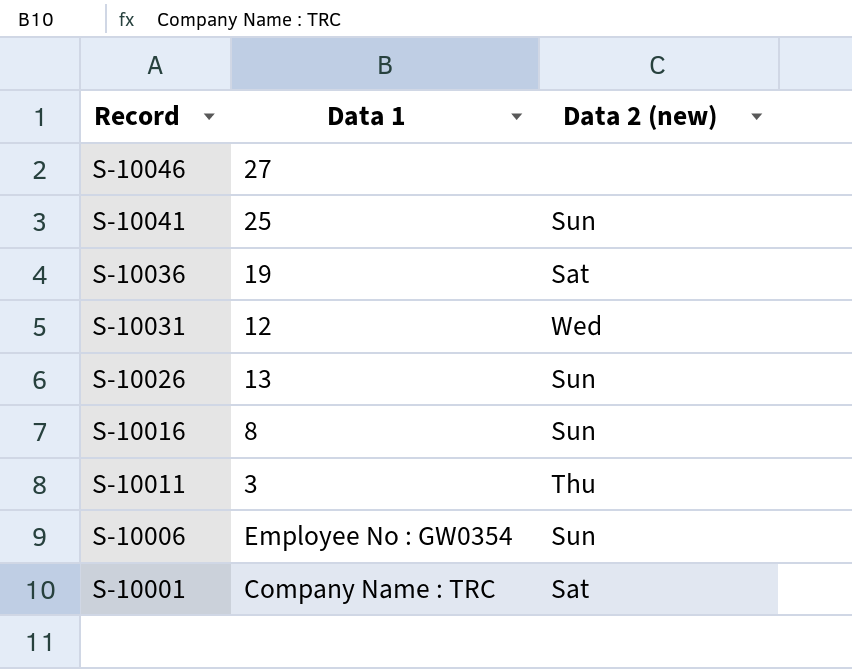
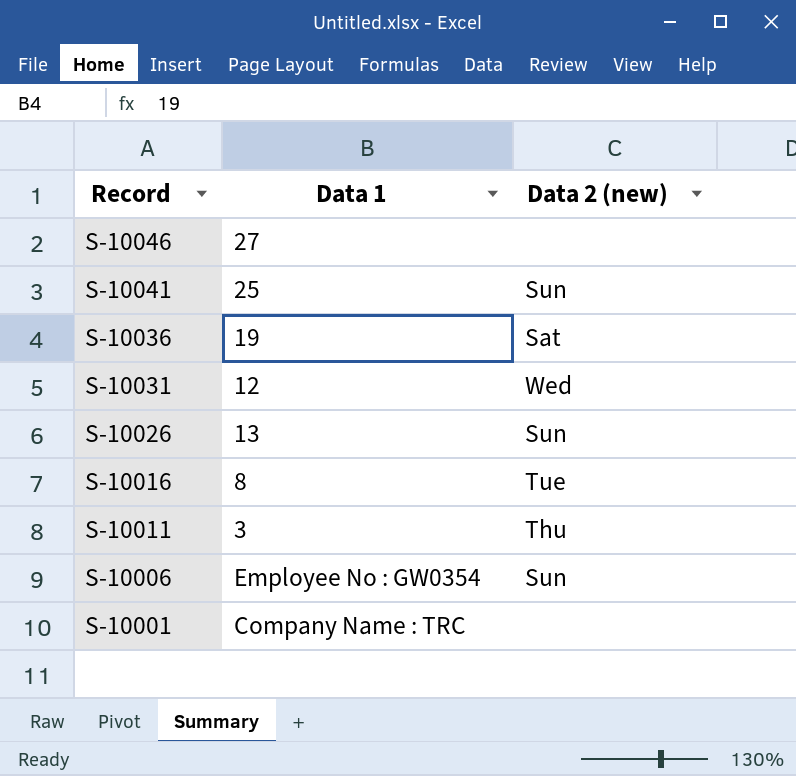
S-10016 | Data 2 (new): Sun -> Tue
S-10001 | Data 2 (new): Sat -> none

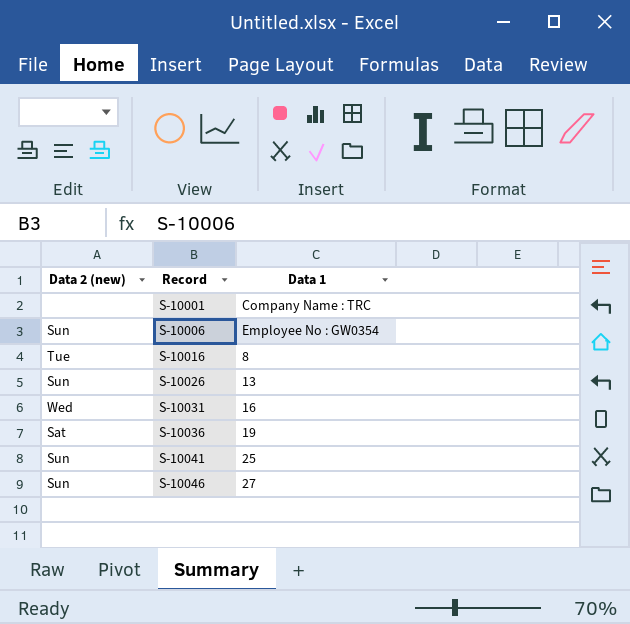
row order: Record descending -> Record ascending
column Data 2 (new) | position: 3 -> 1
row S-10011: 3 | Thu -> none
S-10031 | Data 1: 12 -> 16
S-10046 | Data 2 (new): none -> Sun

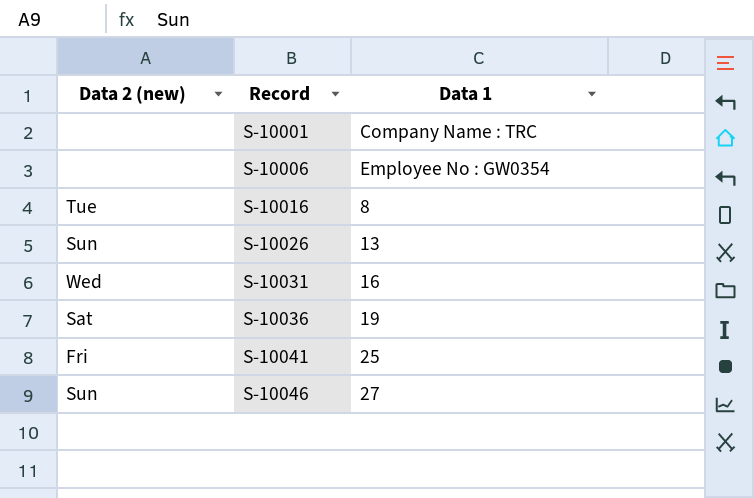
S-10006 | Data 2 (new): Sun -> none
S-10041 | Data 2 (new): Sun -> Fri

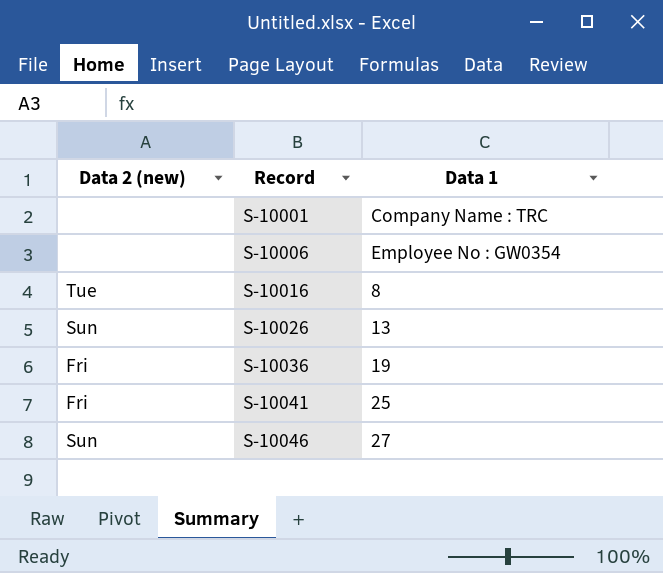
row S-10031: Wed | 16 -> none
S-10036 | Data 2 (new): Sat -> Fri

